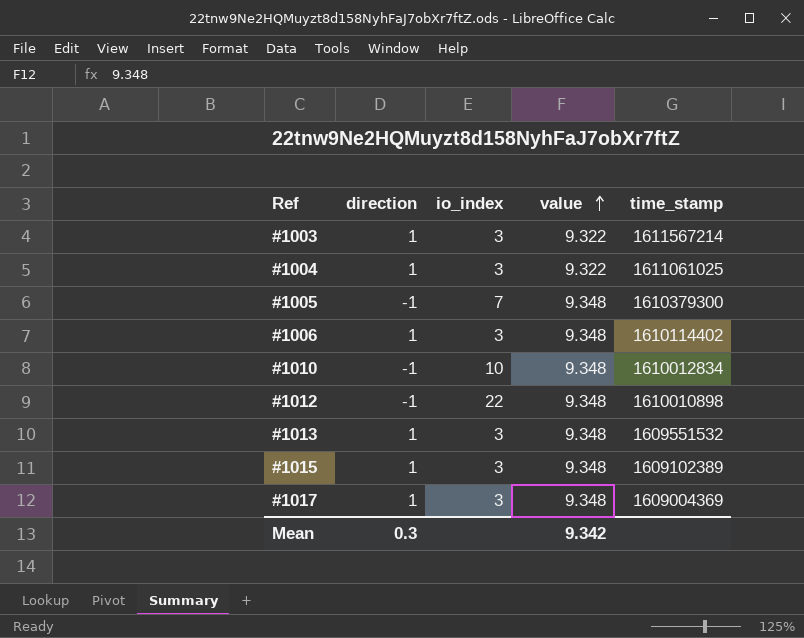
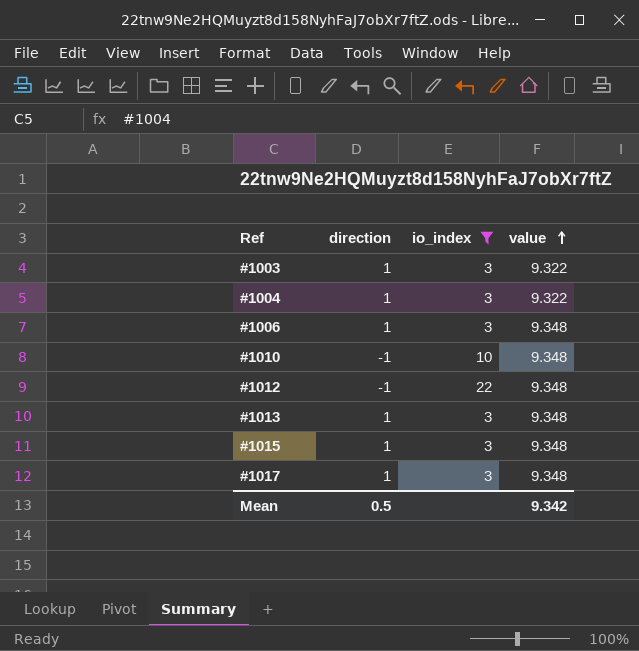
filter: none -> io_index != 7
column time_stamp | position: 5 -> none
Mean | direction: 0.3 -> 0.5

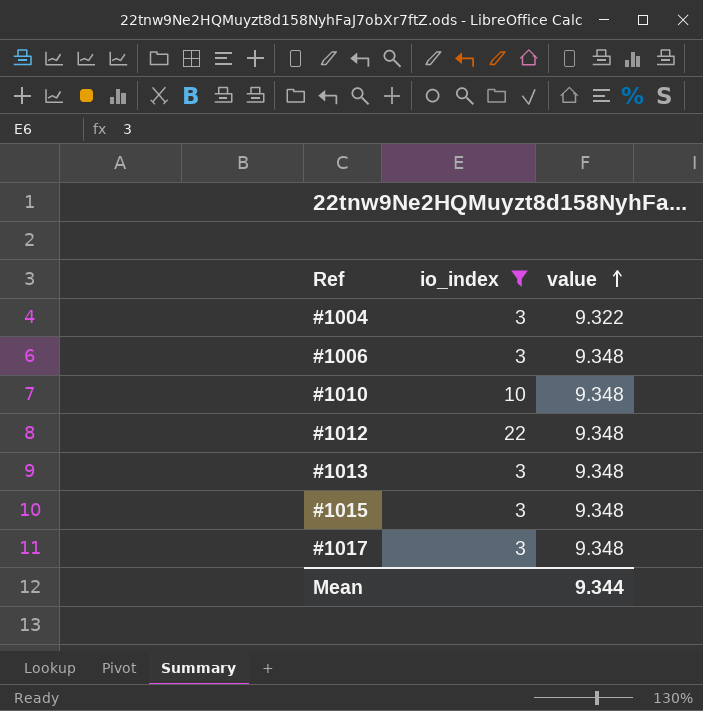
column direction | position: 2 -> none
row #1003: 1 | 3 | 9.322 -> none
Mean | value: 9.342 -> 9.344

